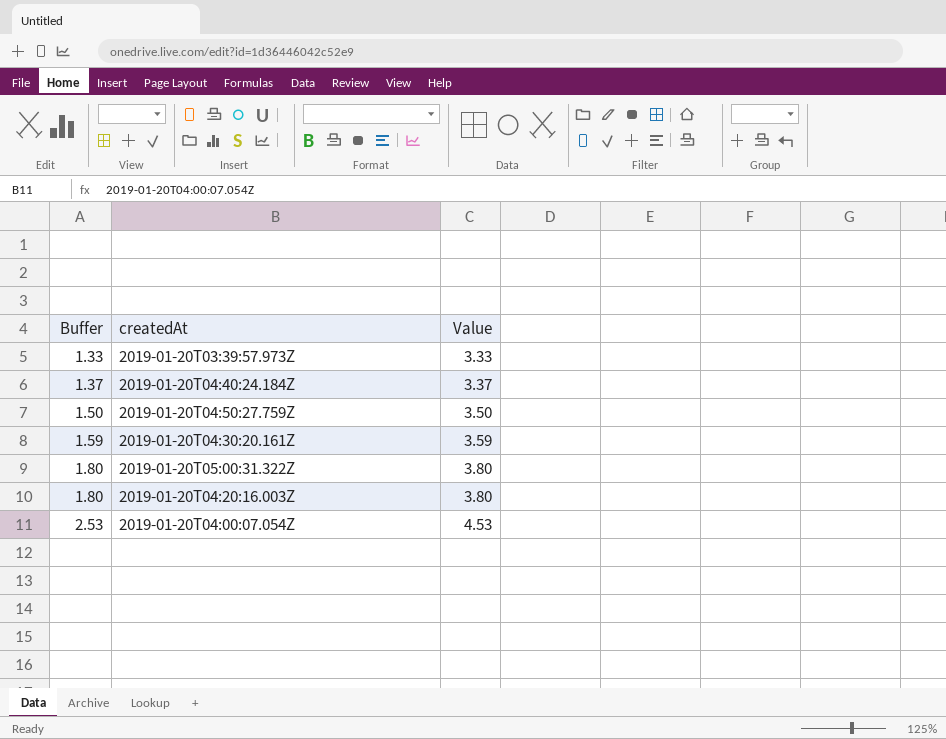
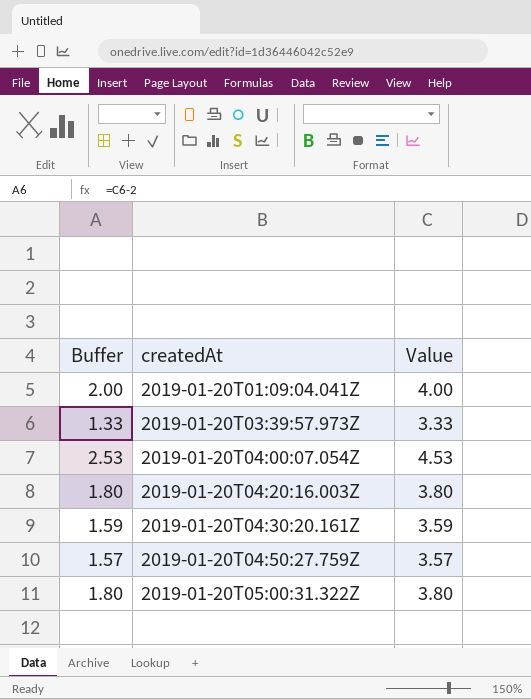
row order: Buffer ascending -> createdAt ascending
row 2019-01-20T04:40:24.184Z: 1.37 | 3.37 -> none
row 2019-01-20T01:09:04.041Z: none -> 2.00 | 4.00
2019-01-20T04:50:27.759Z | Buffer: 1.50 -> 1.57
2019-01-20T04:50:27.759Z | Value: 3.50 -> 3.57

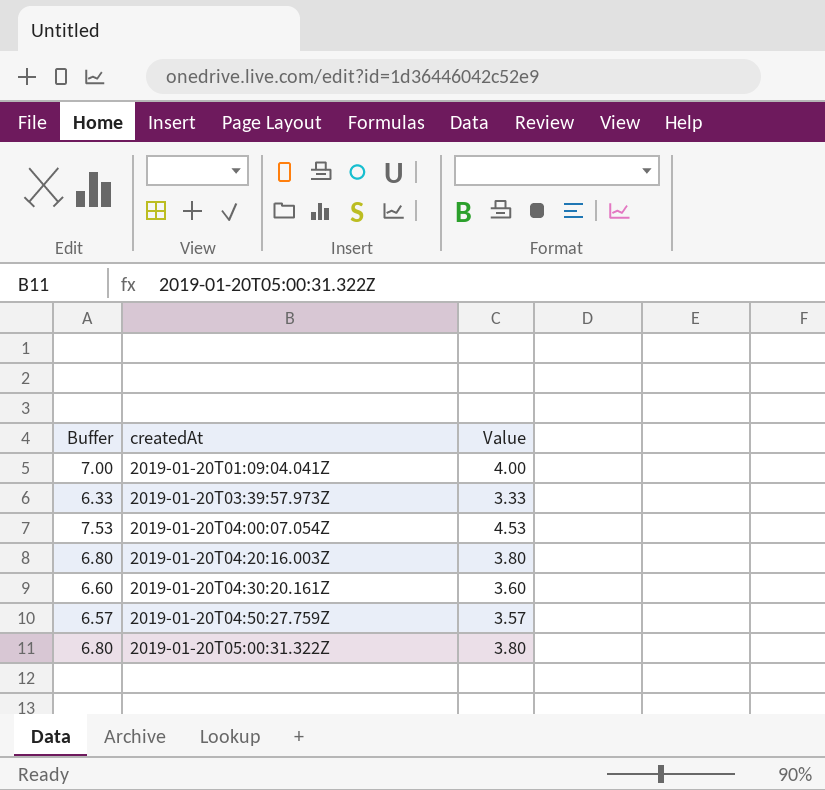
column Buffer | formula: [Value] - 2 -> [Value] + 3
2019-01-20T04:30:20.161Z | Value: 3.59 -> 3.60

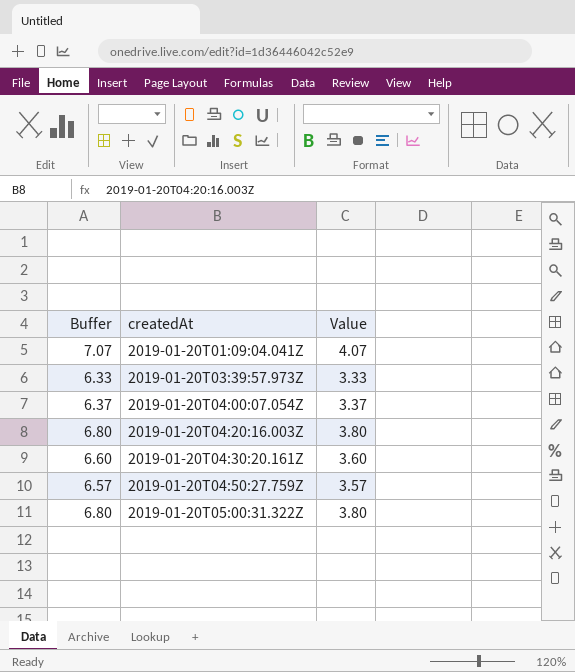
2019-01-20T01:09:04.041Z | Buffer: 7.00 -> 7.07
2019-01-20T01:09:04.041Z | Value: 4.00 -> 4.07
2019-01-20T04:00:07.054Z | Buffer: 7.53 -> 6.37
2019-01-20T04:00:07.054Z | Value: 4.53 -> 3.37

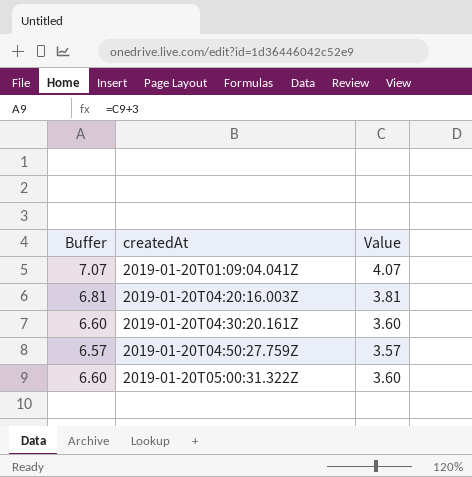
row 2019-01-20T03:39:57.973Z: 6.33 | 3.33 -> none
row 2019-01-20T04:00:07.054Z: 6.37 | 3.37 -> none
2019-01-20T04:20:16.003Z | Buffer: 6.80 -> 6.81
2019-01-20T04:20:16.003Z | Value: 3.80 -> 3.81
2019-01-20T05:00:31.322Z | Buffer: 6.80 -> 6.60
2019-01-20T05:00:31.322Z | Value: 3.80 -> 3.60

